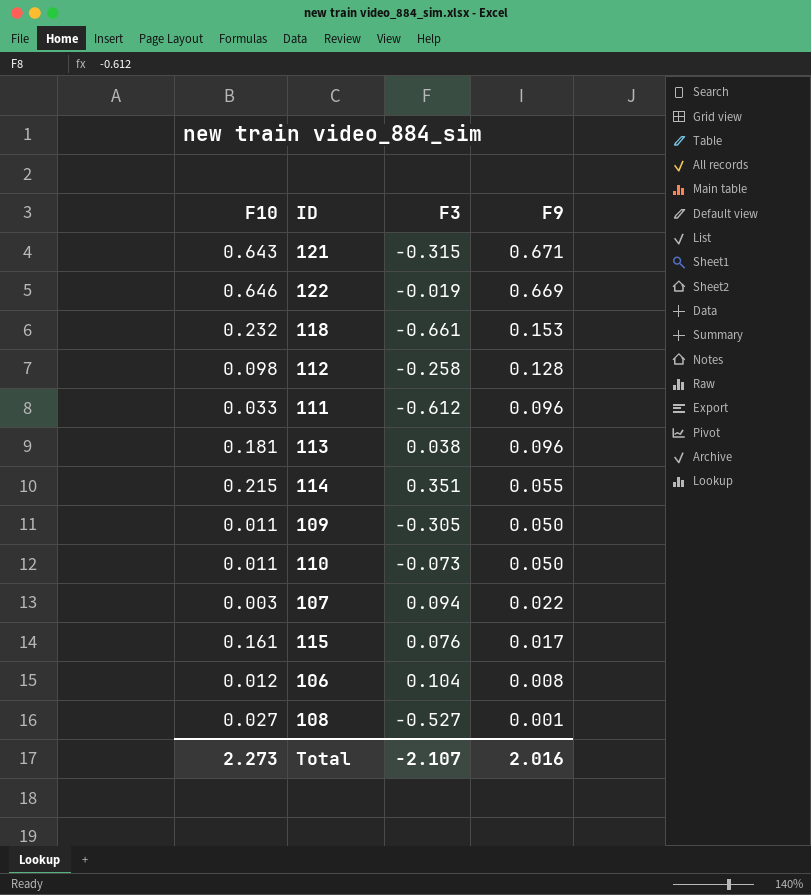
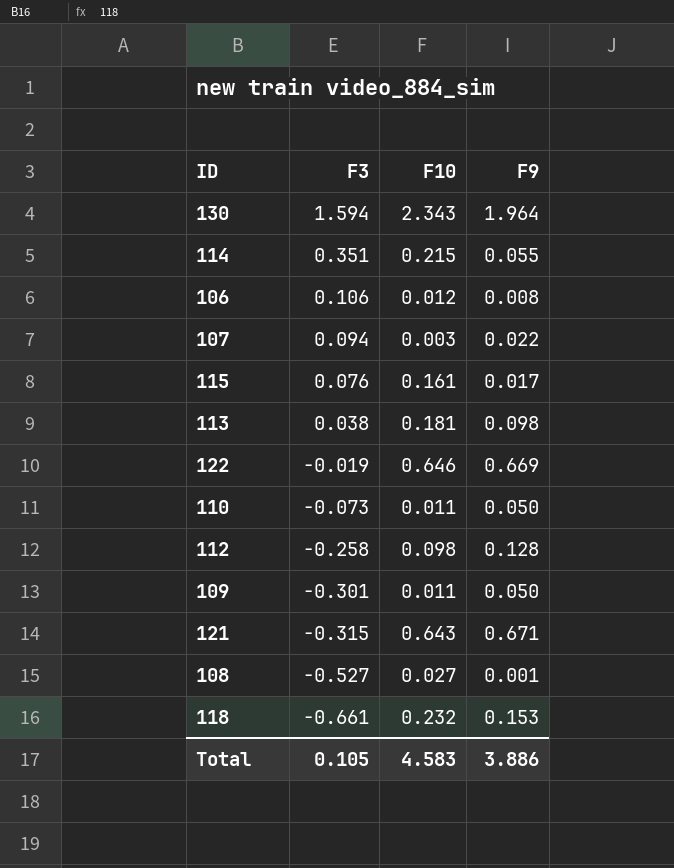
row order: F9 descending -> F3 descending
column F10 | position: 1 -> 3
row 111: 0.033 | -0.612 | 0.096 -> none
row 130: none -> 1.594 | 2.343 | 1.964
106 | F3: 0.104 -> 0.106
113 | F9: 0.096 -> 0.098
109 | F3: -0.305 -> -0.301
Total | F3: -2.107 -> 0.105
Total | F10: 2.273 -> 4.583
Total | F9: 2.016 -> 3.886

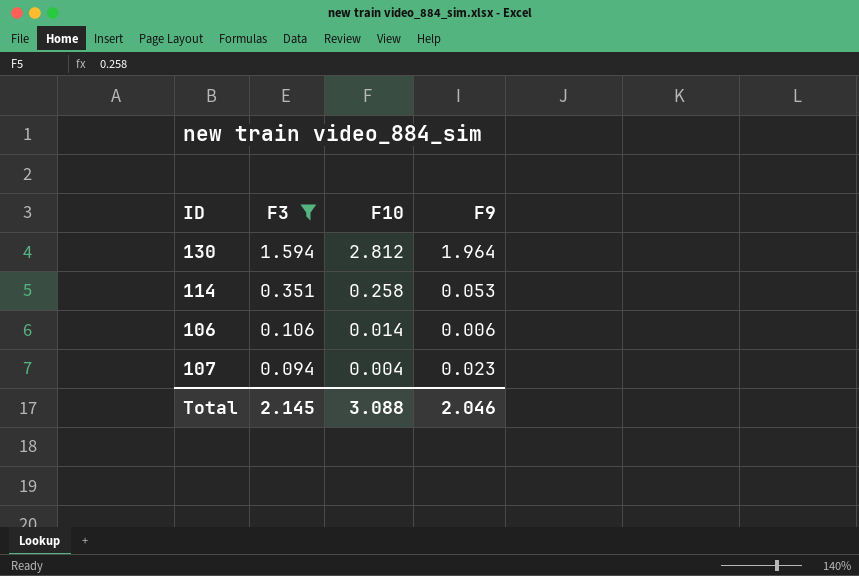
filter: none -> F3 >= 0.094
130 | F10: 2.343 -> 2.812
114 | F10: 0.215 -> 0.258
114 | F9: 0.055 -> 0.053
106 | F10: 0.012 -> 0.014
106 | F9: 0.008 -> 0.006
107 | F10: 0.003 -> 0.004
107 | F9: 0.022 -> 0.023
Total | F3: 0.105 -> 2.145
Total | F10: 4.583 -> 3.088
Total | F9: 3.886 -> 2.046

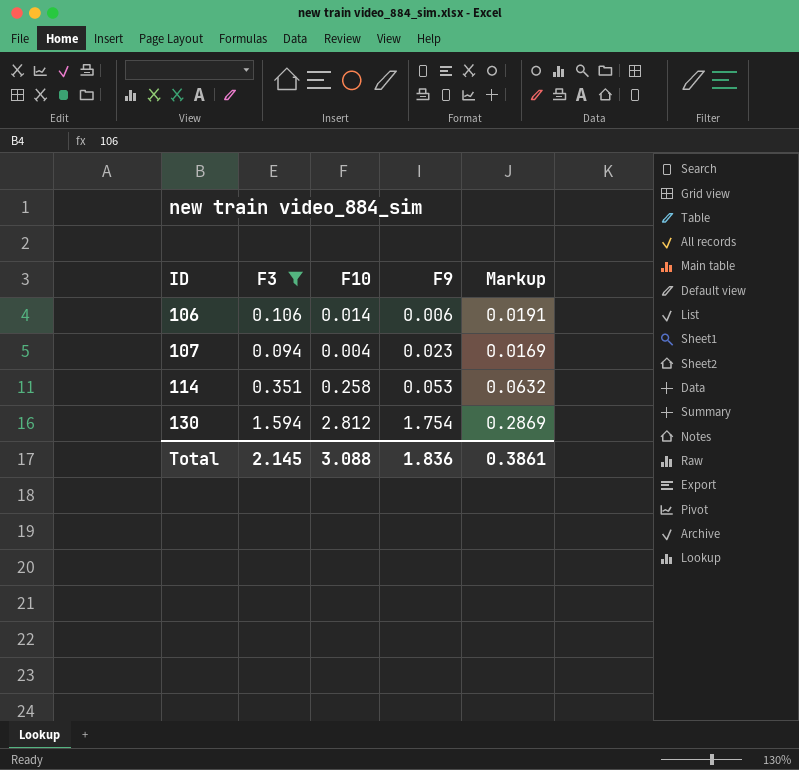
row order: F3 descending -> ID ascending
column Markup | formula: none -> [F3] * 0.18
130 | F9: 1.964 -> 1.754
Total | F9: 2.046 -> 1.836

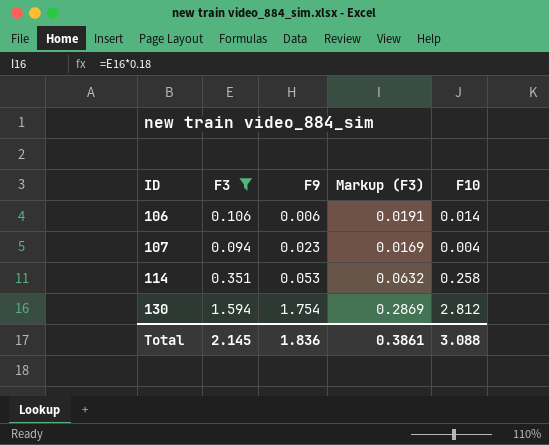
column name: Markup -> Markup (F3)
column F10 | position: 3 -> 5

